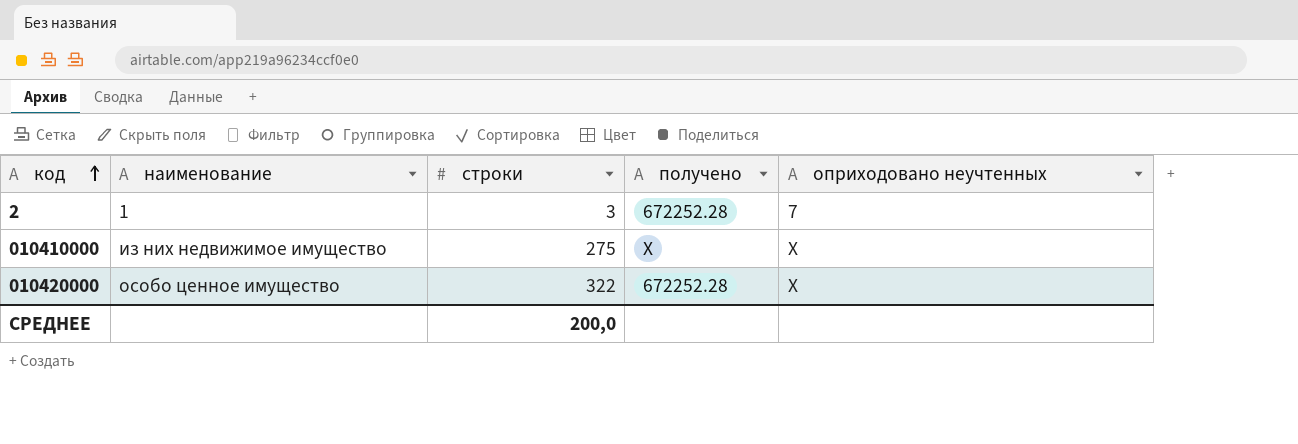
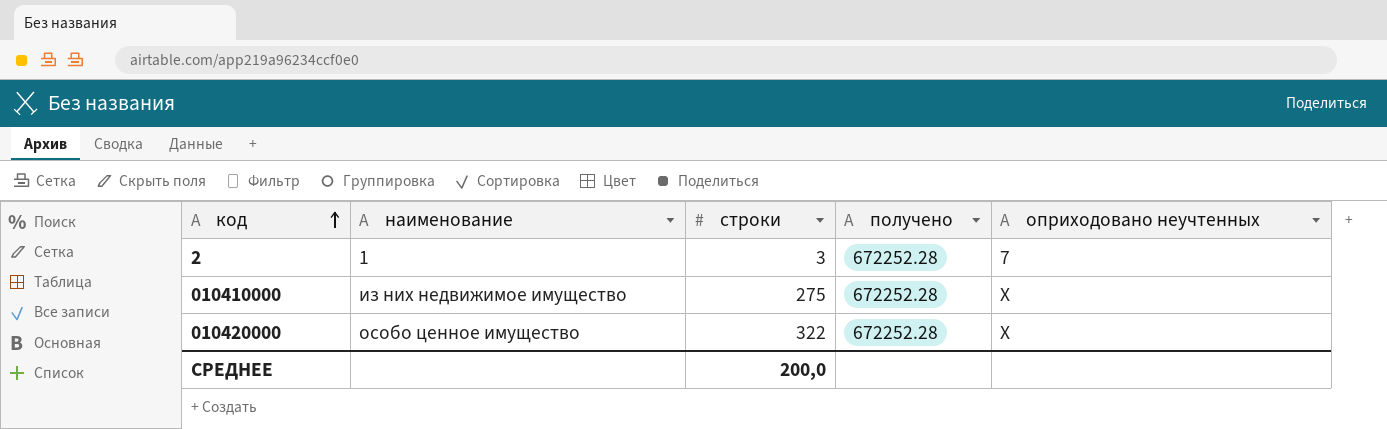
010410000 | получено: X -> 672252.28

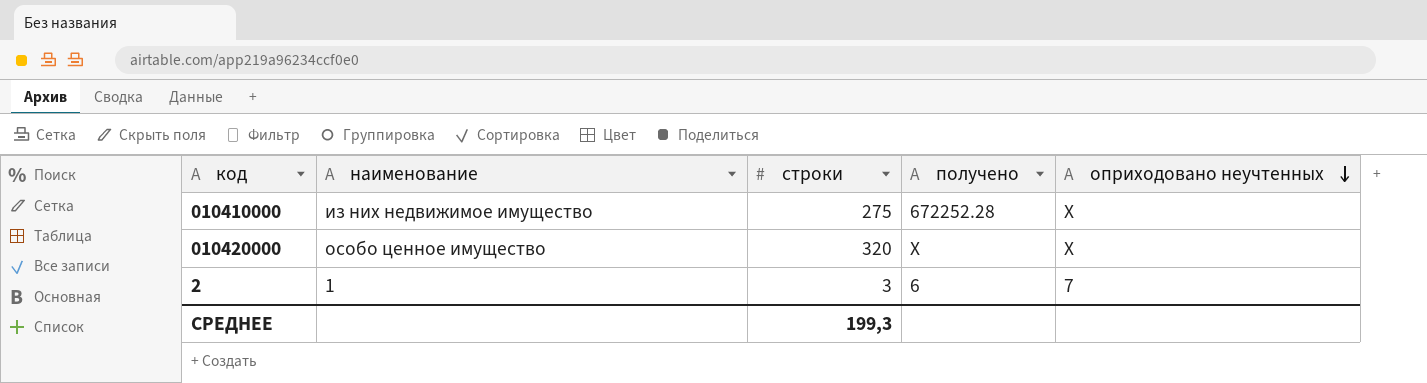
row order: код ascending -> оприходовано неучтенных descending
010420000 | строки: 322 -> 320
010420000 | получено: 672252.28 -> X
2 | получено: 672252.28 -> 6
СРЕДНЕЕ | строки: 200,0 -> 199,3

